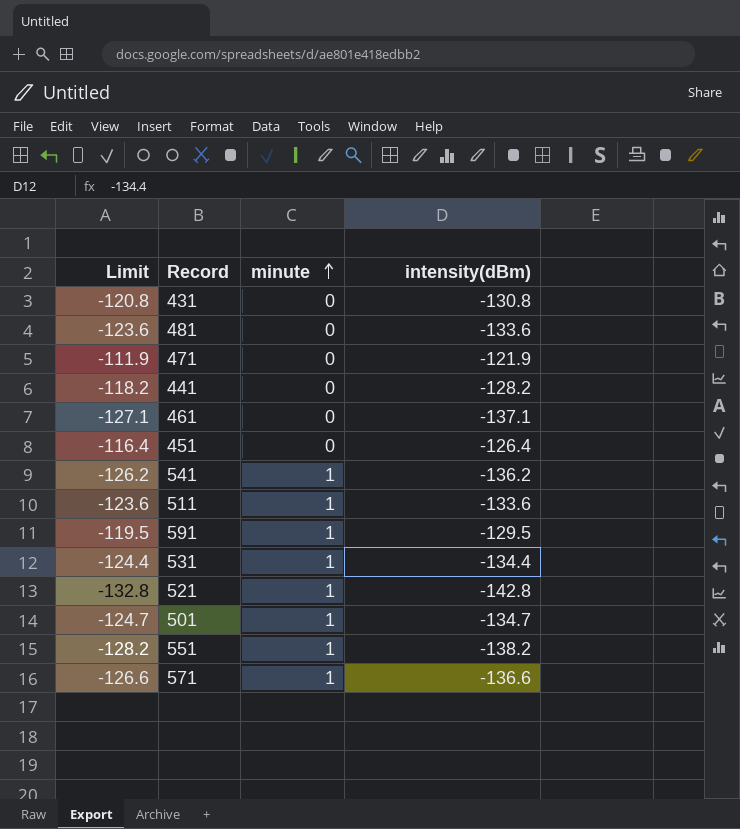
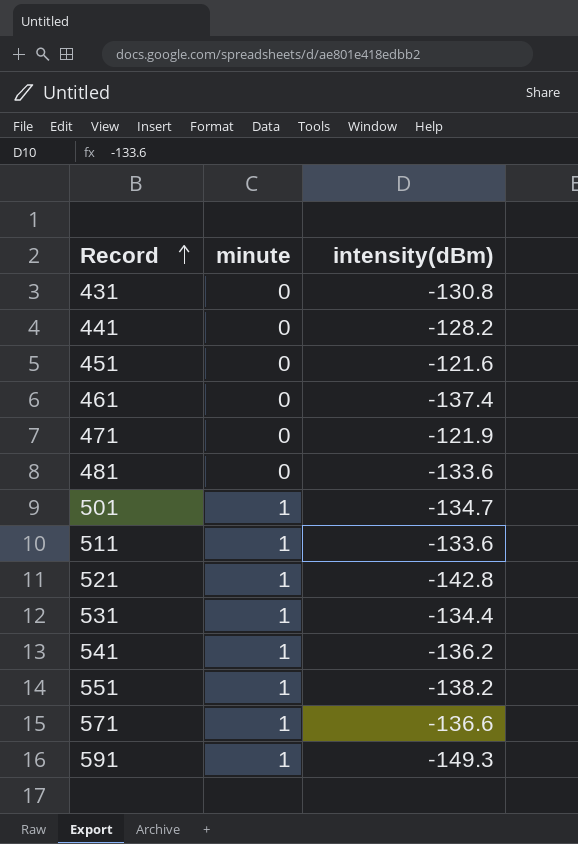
row order: minute ascending -> Record ascending
column Limit | formula: [intensity(dBm)] + 10 -> none
451 | intensity(dBm): -126.4 -> -121.6
461 | intensity(dBm): -137.1 -> -137.4
591 | intensity(dBm): -129.5 -> -149.3

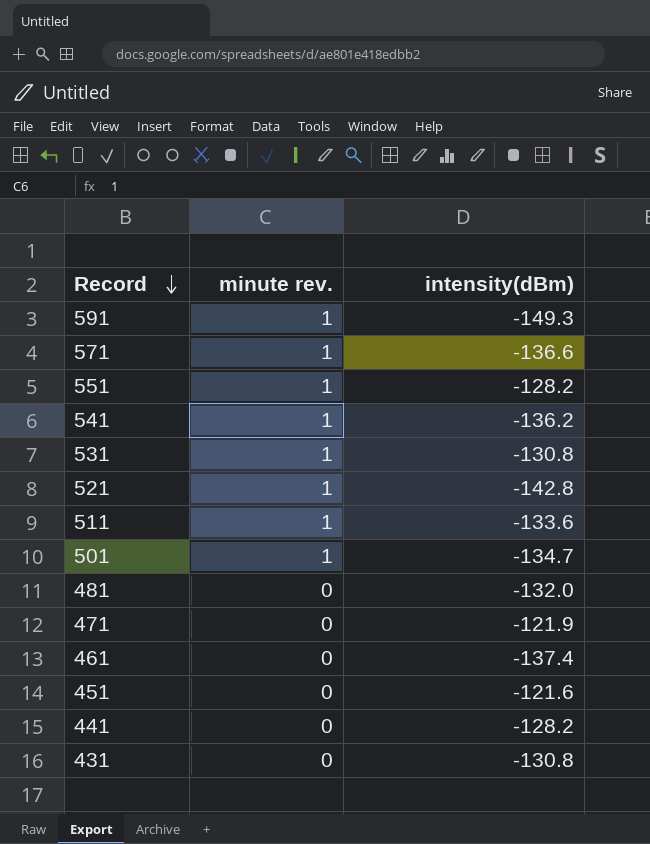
row order: Record ascending -> Record descending
column name: minute -> minute rev.
551 | intensity(dBm): -138.2 -> -128.2
531 | intensity(dBm): -134.4 -> -130.8
481 | intensity(dBm): -133.6 -> -132.0

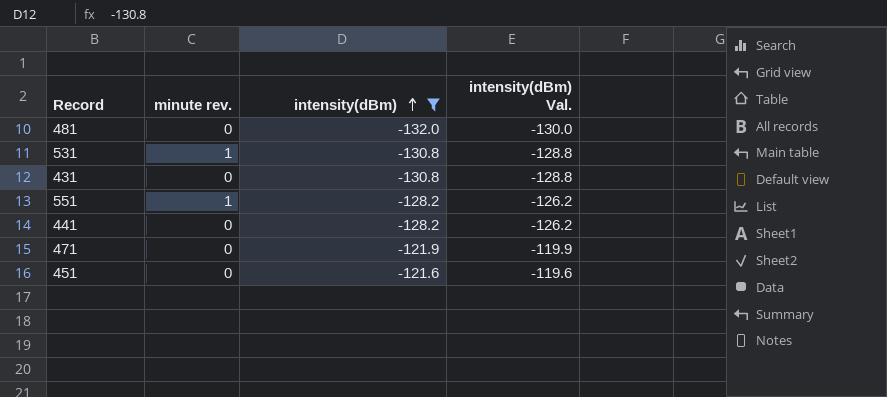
filter: none -> intensity(dBm) >= -132.0
row order: Record descending -> intensity(dBm) ascending
column intensity(dBm) Val. | formula: none -> [intensity(dBm)] + 2

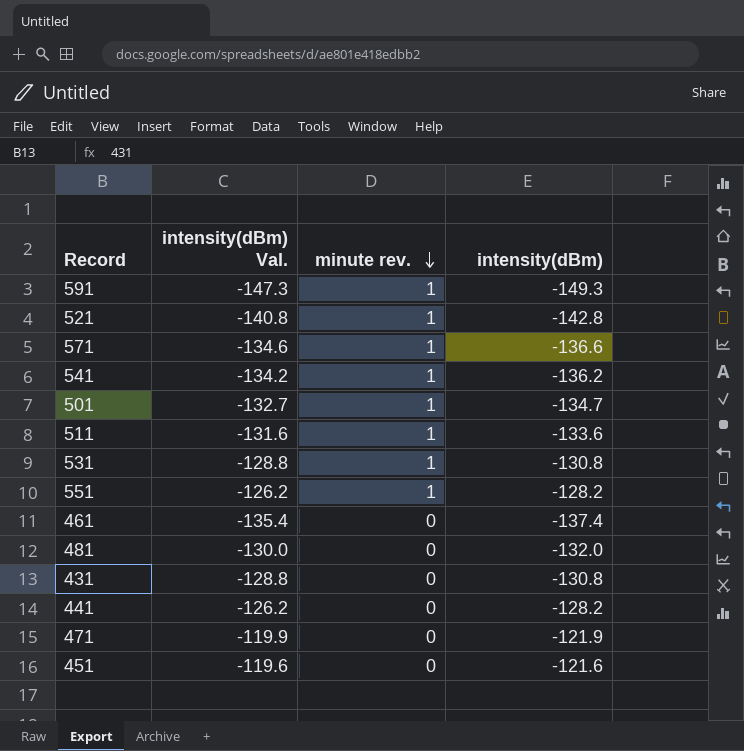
filter: intensity(dBm) >= -132.0 -> none
row order: intensity(dBm) ascending -> minute rev. descending
column intensity(dBm) Val. | position: 4 -> 2

